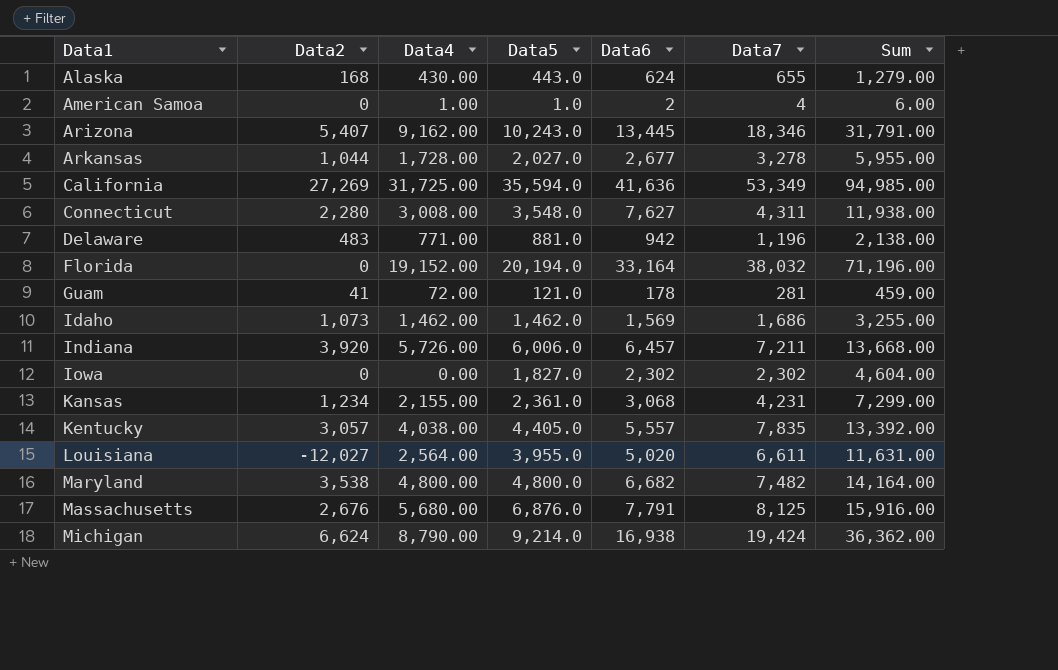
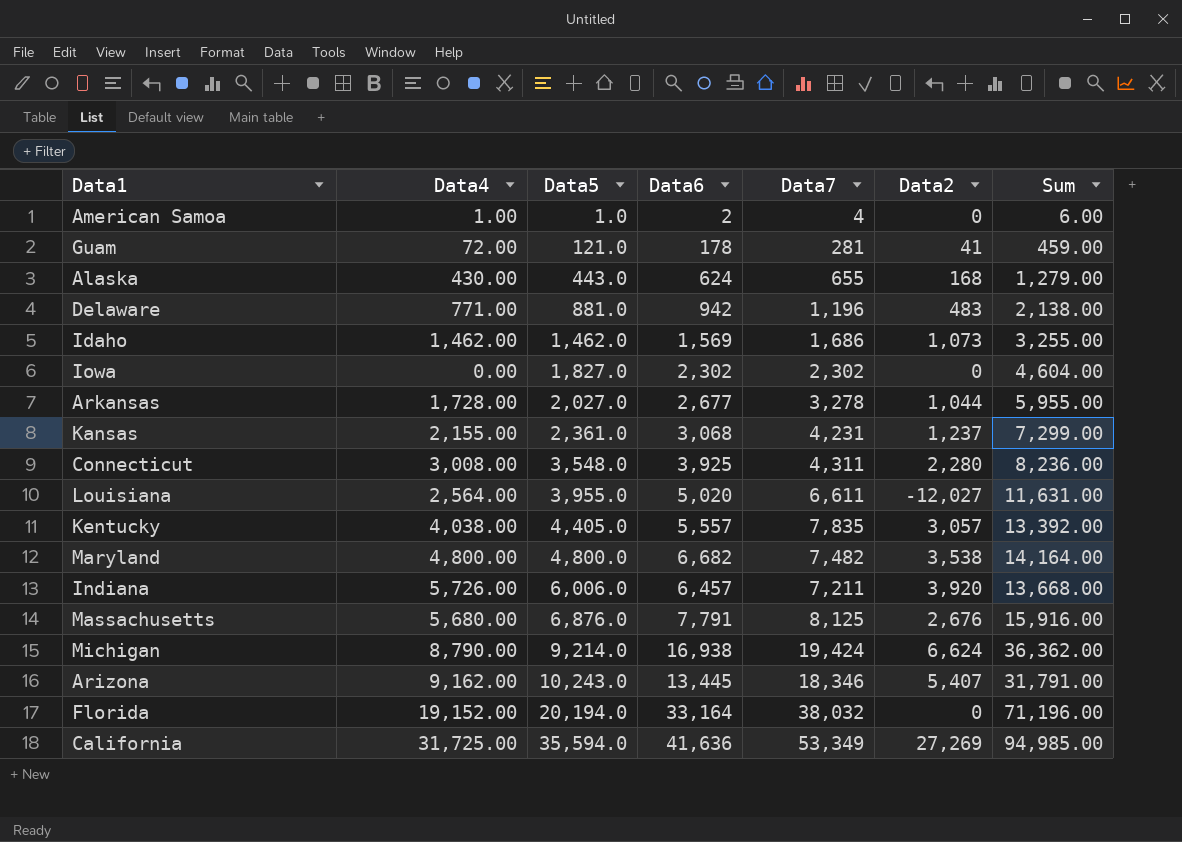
row order: Data1 ascending -> Data5 ascending
column Data2 | position: 2 -> 6
Kansas | Data2: 1,234 -> 1,237
Connecticut | Data6: 7,627 -> 3,925
Connecticut | Sum: 11,938.00 -> 8,236.00

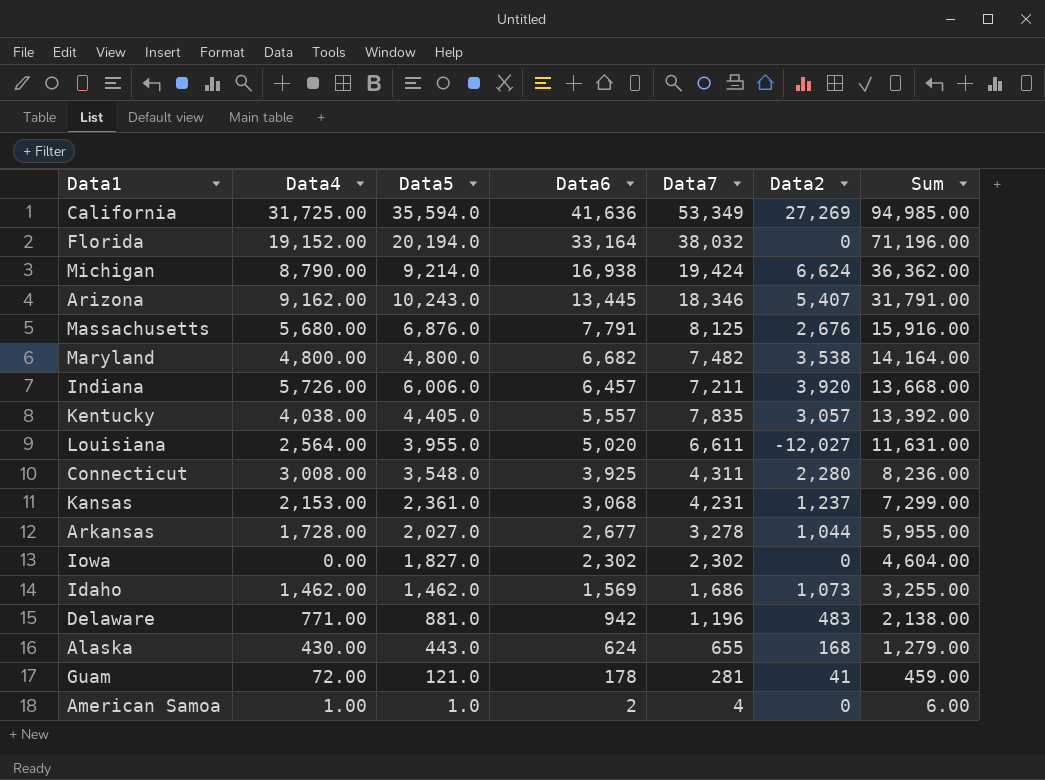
row order: Data5 ascending -> Data6 descending
Kansas | Data4: 2,155.00 -> 2,153.00

